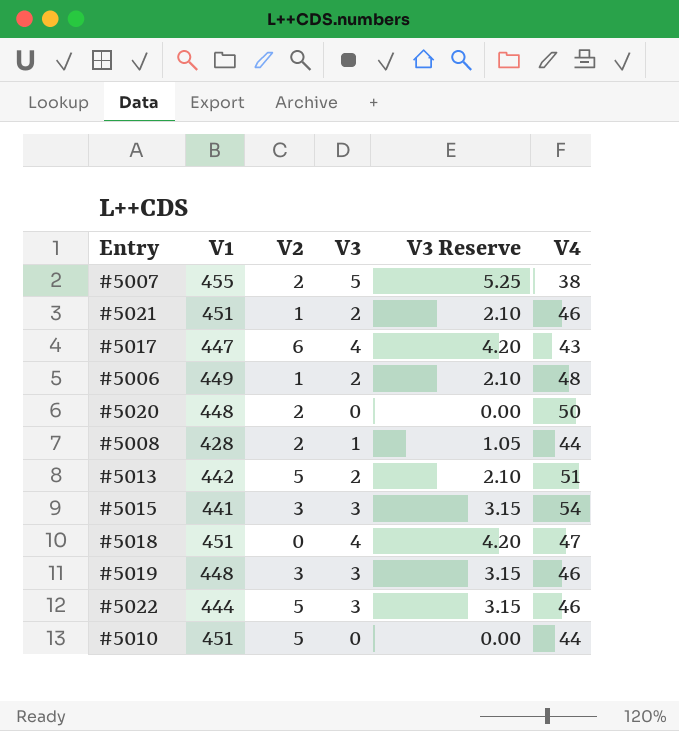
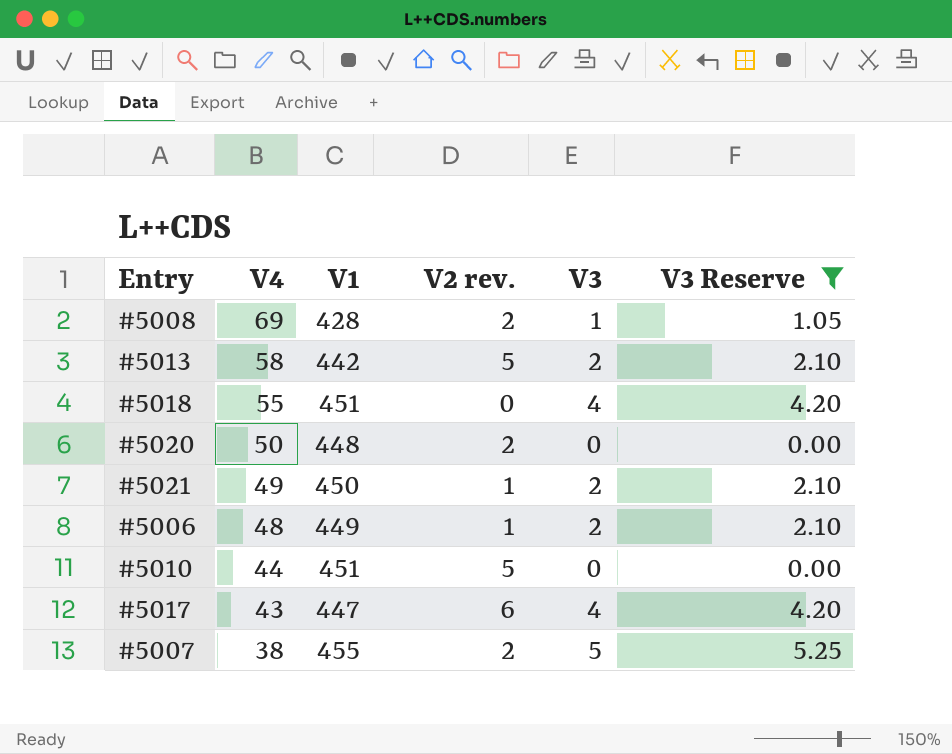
filter: none -> V3 Reserve != 3.15
row order: none -> V4 descending
column V4 | position: 6 -> 2
column name: V2 -> V2 rev.
#5008 | V4: 44 -> 69
#5013 | V4: 51 -> 58
#5018 | V4: 47 -> 55
#5021 | V4: 46 -> 49
#5021 | V1: 451 -> 450

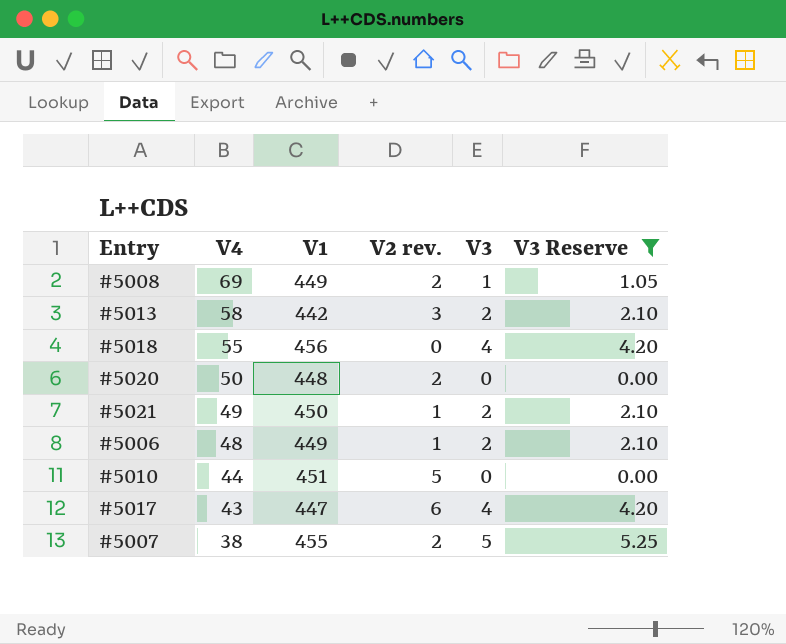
#5008 | V1: 428 -> 449
#5013 | V2 rev.: 5 -> 3
#5018 | V1: 451 -> 456

